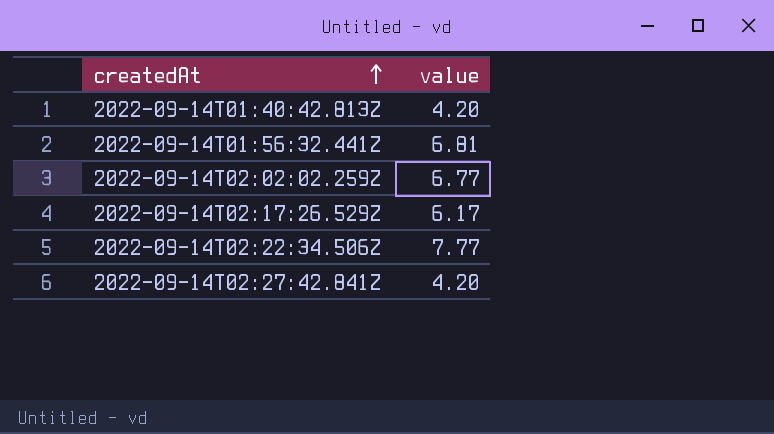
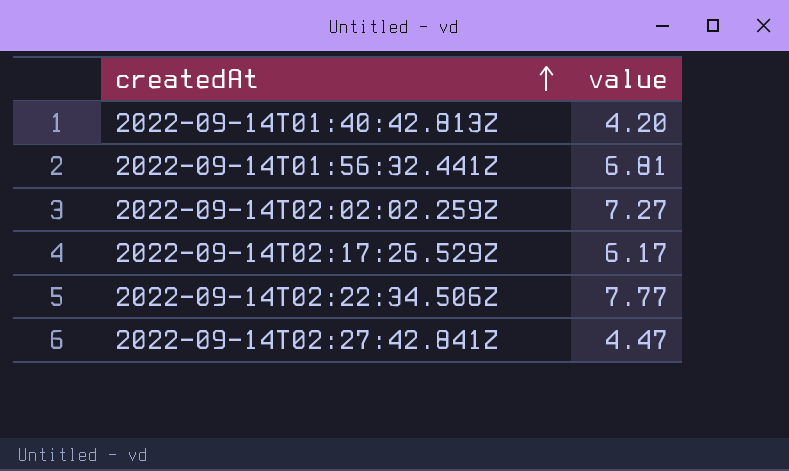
2022-09-14T02:02:02.259Z | value: 6.77 -> 7.27
2022-09-14T02:27:42.841Z | value: 4.20 -> 4.47

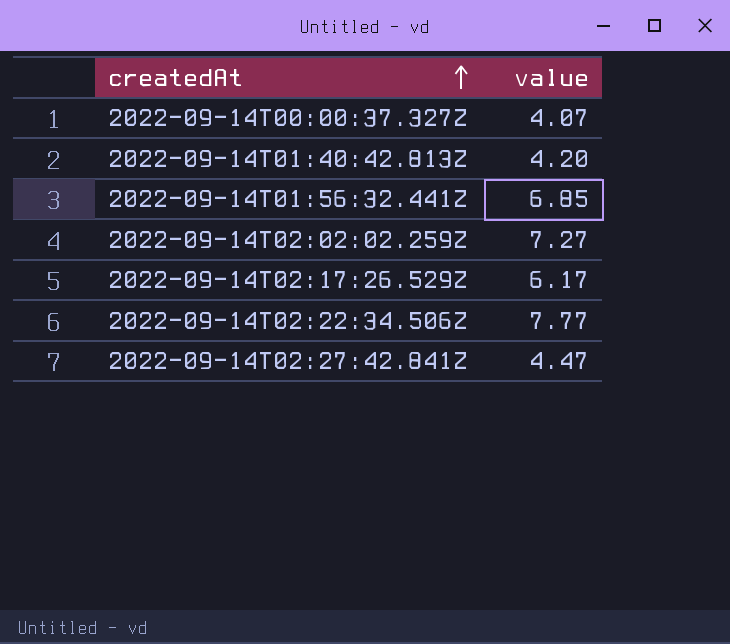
row 2022-09-14T00:00:37.327Z: none -> 4.07
2022-09-14T01:56:32.441Z | value: 6.81 -> 6.85

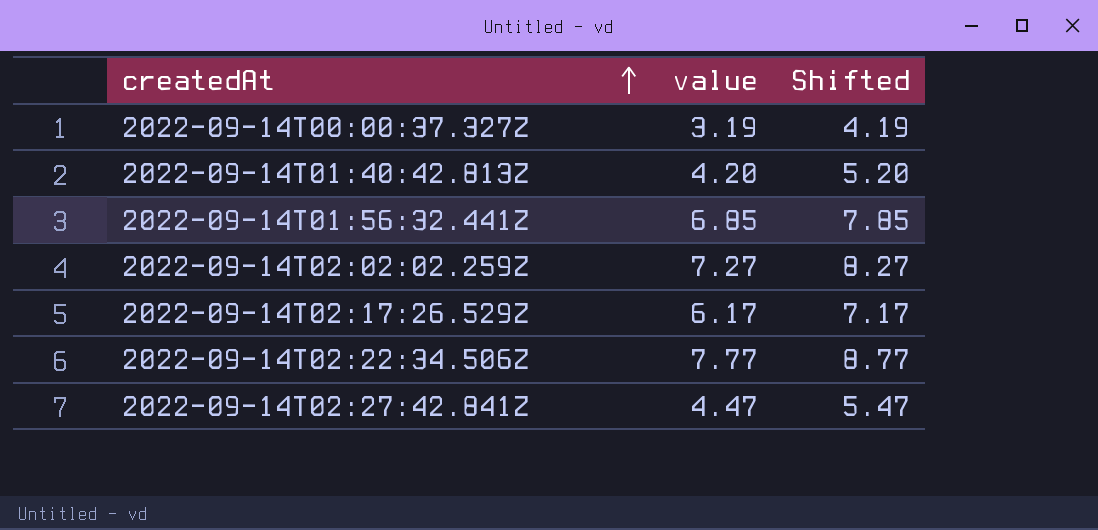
column Shifted | formula: none -> [value] + 1
2022-09-14T00:00:37.327Z | value: 4.07 -> 3.19

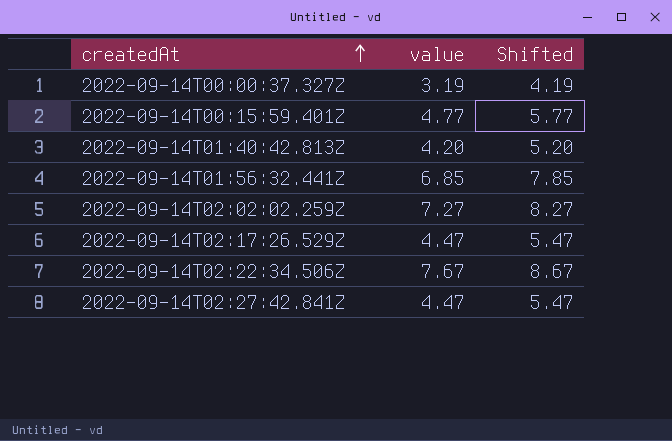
row 2022-09-14T00:15:59.401Z: none -> 4.77 | 5.77
2022-09-14T02:17:26.529Z | value: 6.17 -> 4.47
2022-09-14T02:17:26.529Z | Shifted: 7.17 -> 5.47
2022-09-14T02:22:34.506Z | value: 7.77 -> 7.67
2022-09-14T02:22:34.506Z | Shifted: 8.77 -> 8.67

